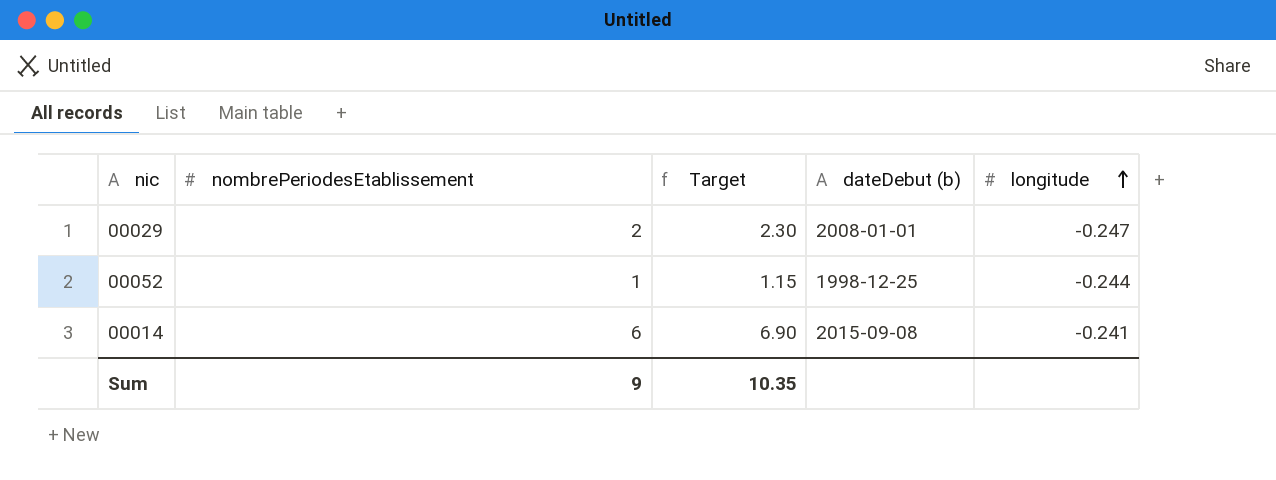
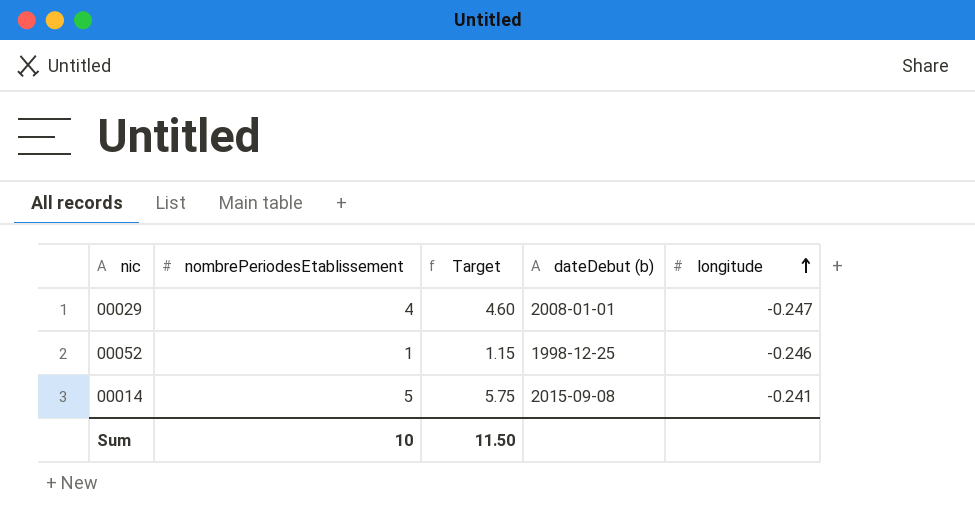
00029 | nombrePeriodesEtablissement: 2 -> 4
00029 | Target: 2.30 -> 4.60
00052 | longitude: -0.244 -> -0.246
00014 | nombrePeriodesEtablissement: 6 -> 5
00014 | Target: 6.90 -> 5.75
Sum | nombrePeriodesEtablissement: 9 -> 10
Sum | Target: 10.35 -> 11.50

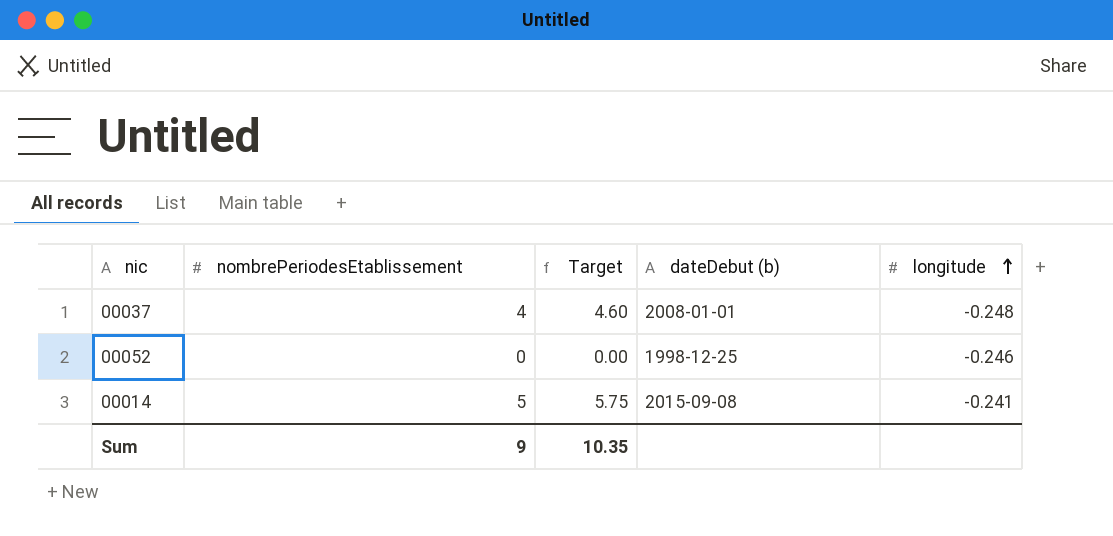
row 00029: 4 | 4.60 | 2008-01-01 | -0.247 -> none
row 00037: none -> 4 | 4.60 | 2008-01-01 | -0.248
00052 | nombrePeriodesEtablissement: 1 -> 0
00052 | Target: 1.15 -> 0.00
Sum | nombrePeriodesEtablissement: 10 -> 9
Sum | Target: 11.50 -> 10.35

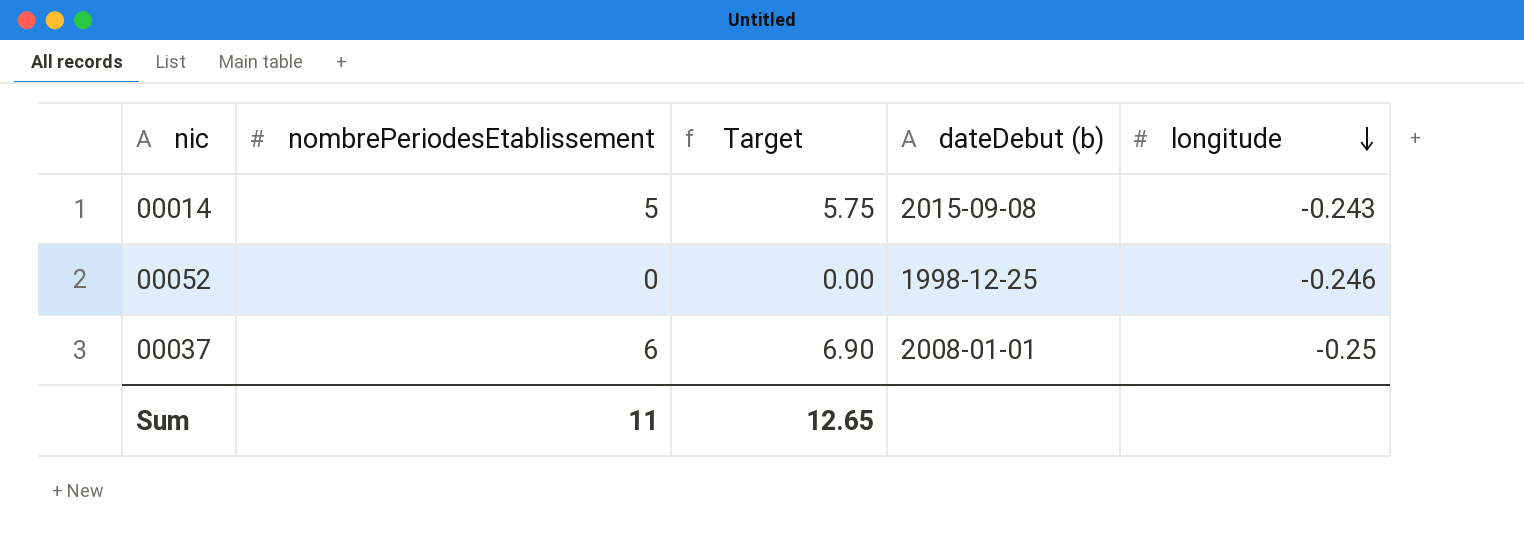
row order: longitude ascending -> longitude descending
00014 | longitude: -0.241 -> -0.243
00037 | nombrePeriodesEtablissement: 4 -> 6
00037 | Target: 4.60 -> 6.90
00037 | longitude: -0.248 -> -0.25
Sum | nombrePeriodesEtablissement: 9 -> 11
Sum | Target: 10.35 -> 12.65

